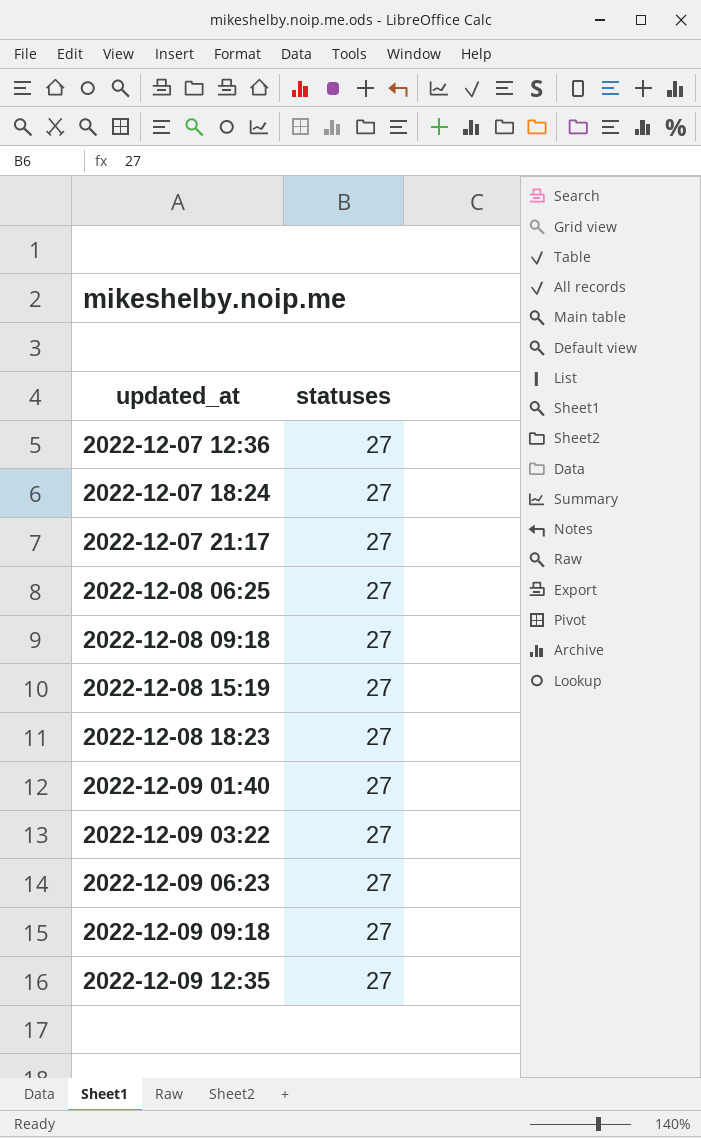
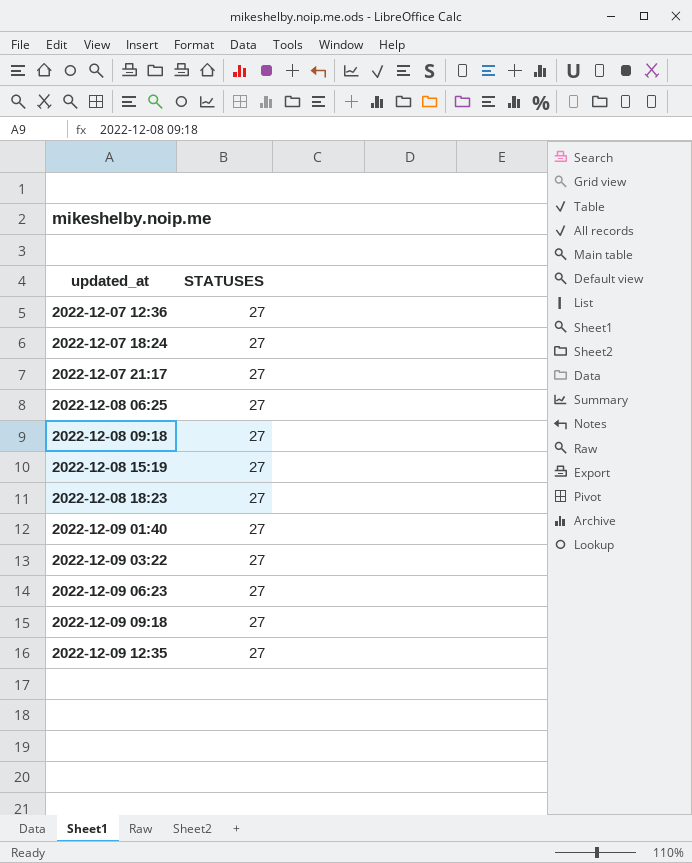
column name: statuses -> STATUSES

